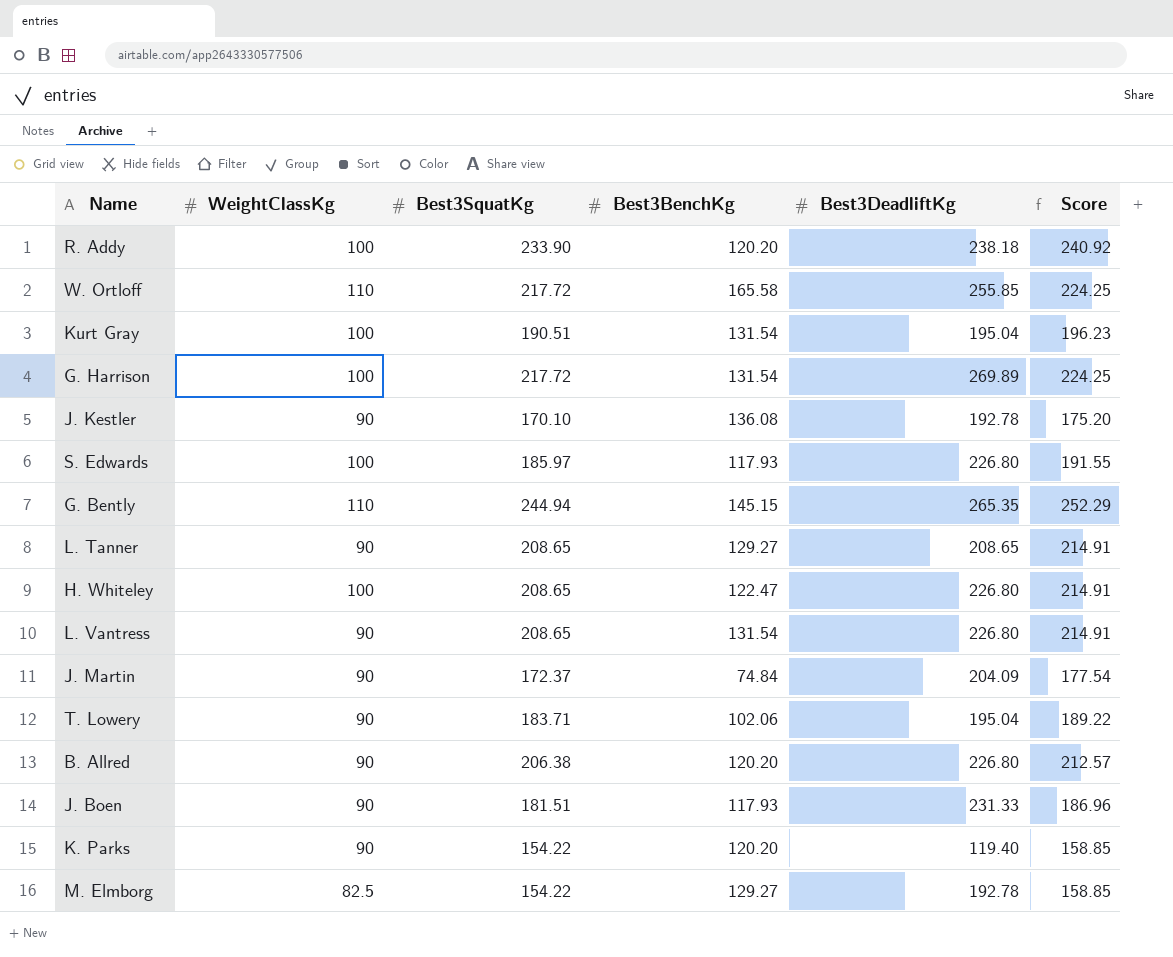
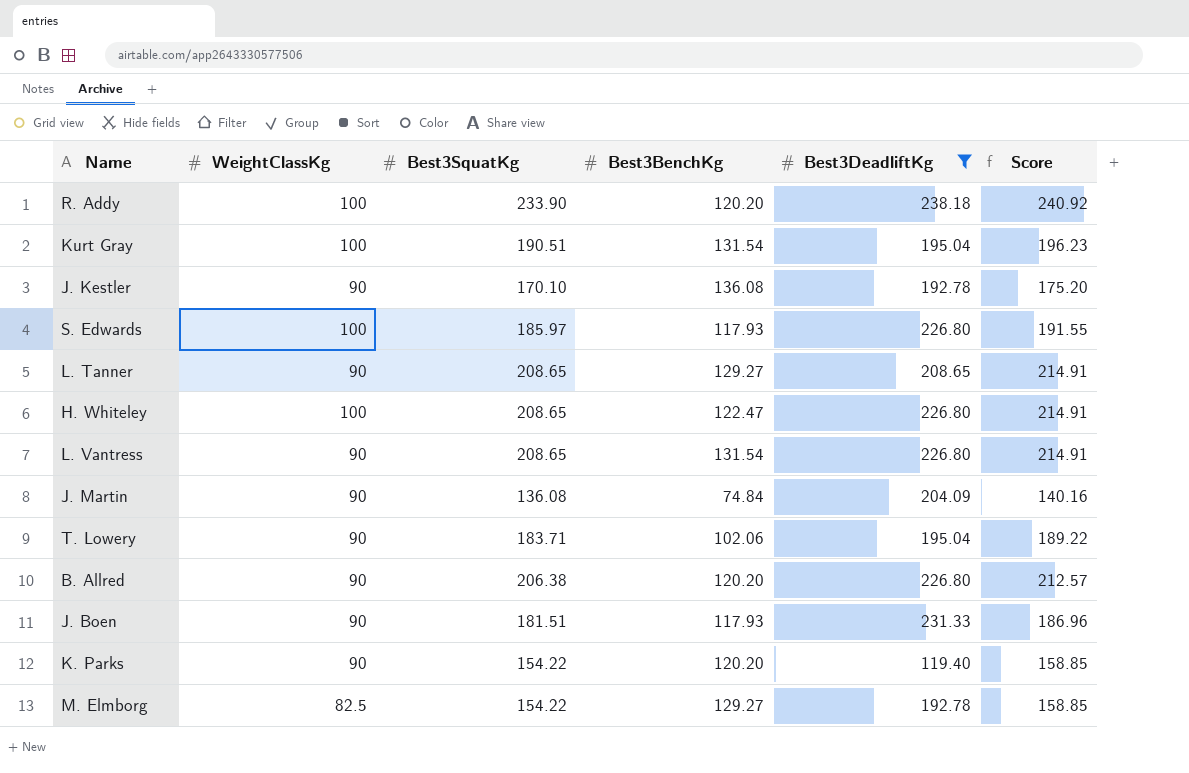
filter: none -> Best3DeadliftKg <= 238.18
J. Martin | Best3SquatKg: 172.37 -> 136.08
J. Martin | Score: 177.54 -> 140.16

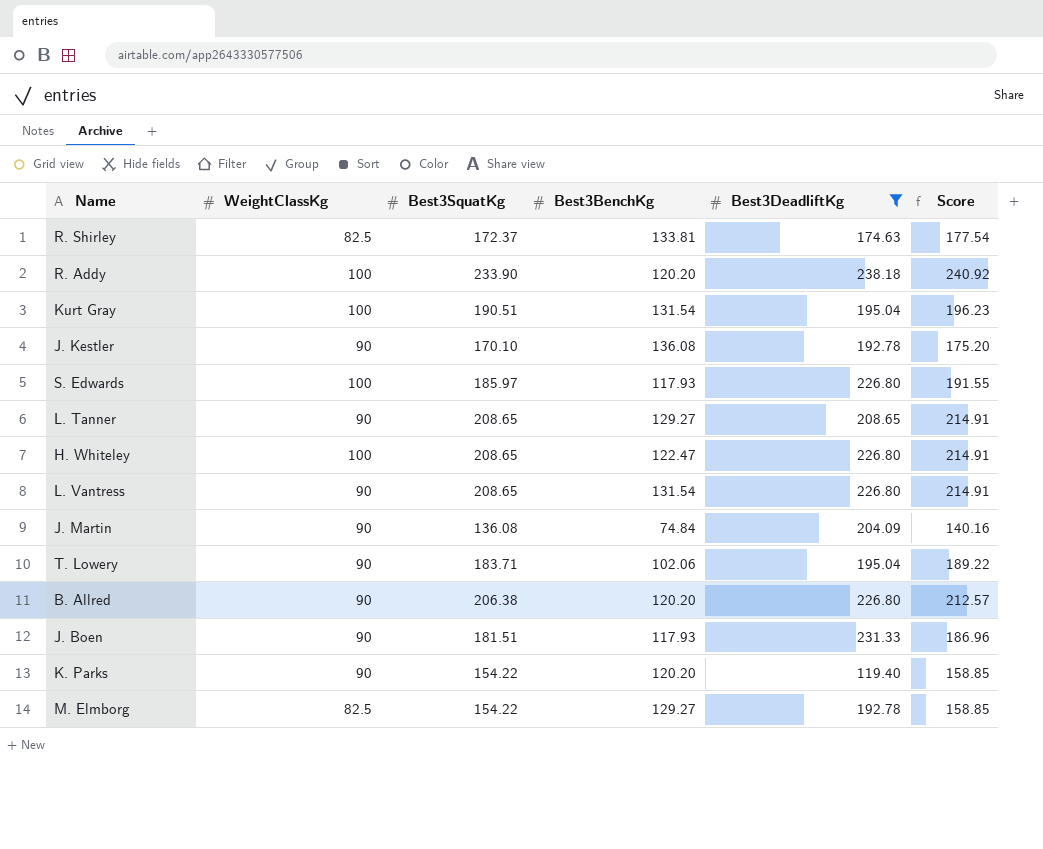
row R. Shirley: none -> 82.5 | 172.37 | 133.81 | 174.63 | 177.54

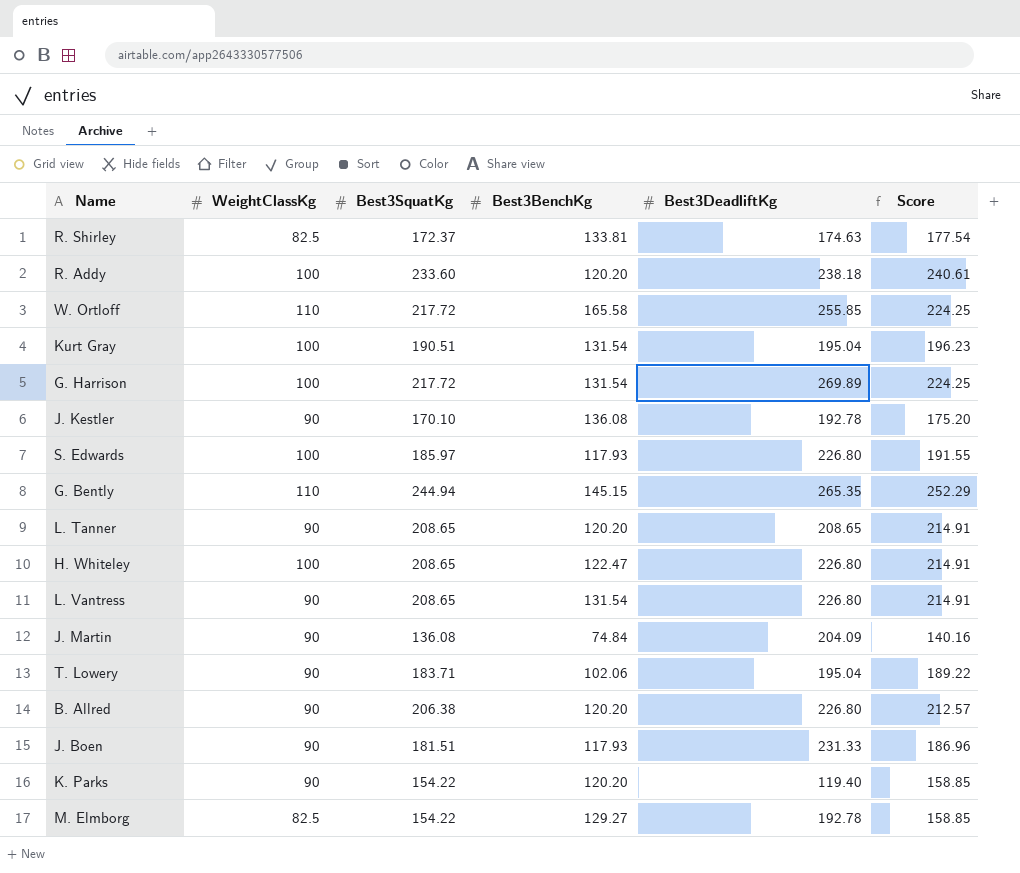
filter: Best3DeadliftKg <= 238.18 -> none
R. Addy | Best3SquatKg: 233.90 -> 233.60
R. Addy | Score: 240.92 -> 240.61
L. Tanner | Best3BenchKg: 129.27 -> 120.20

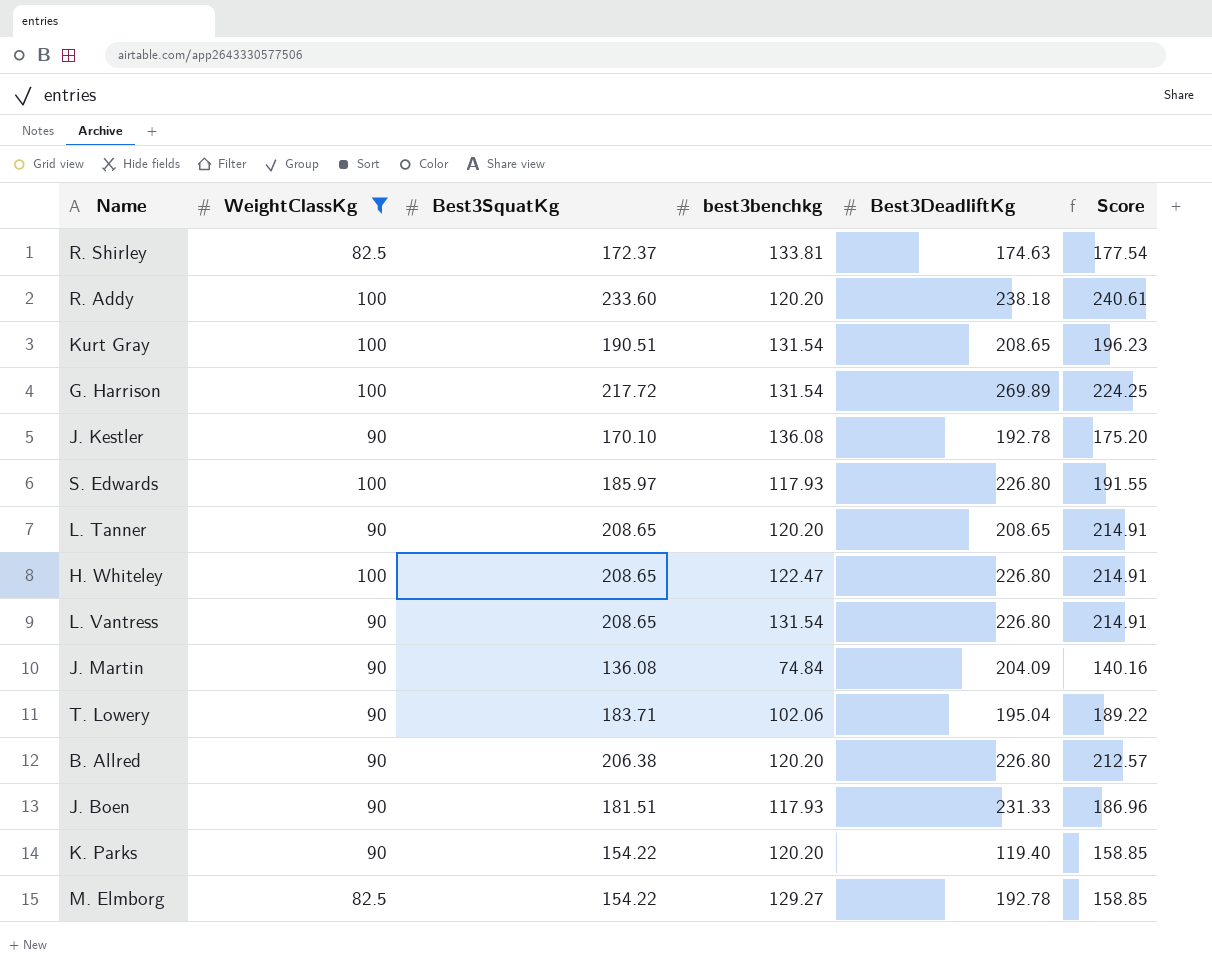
filter: none -> WeightClassKg != 110
column name: Best3BenchKg -> best3benchkg
Kurt Gray | Best3DeadliftKg: 195.04 -> 208.65

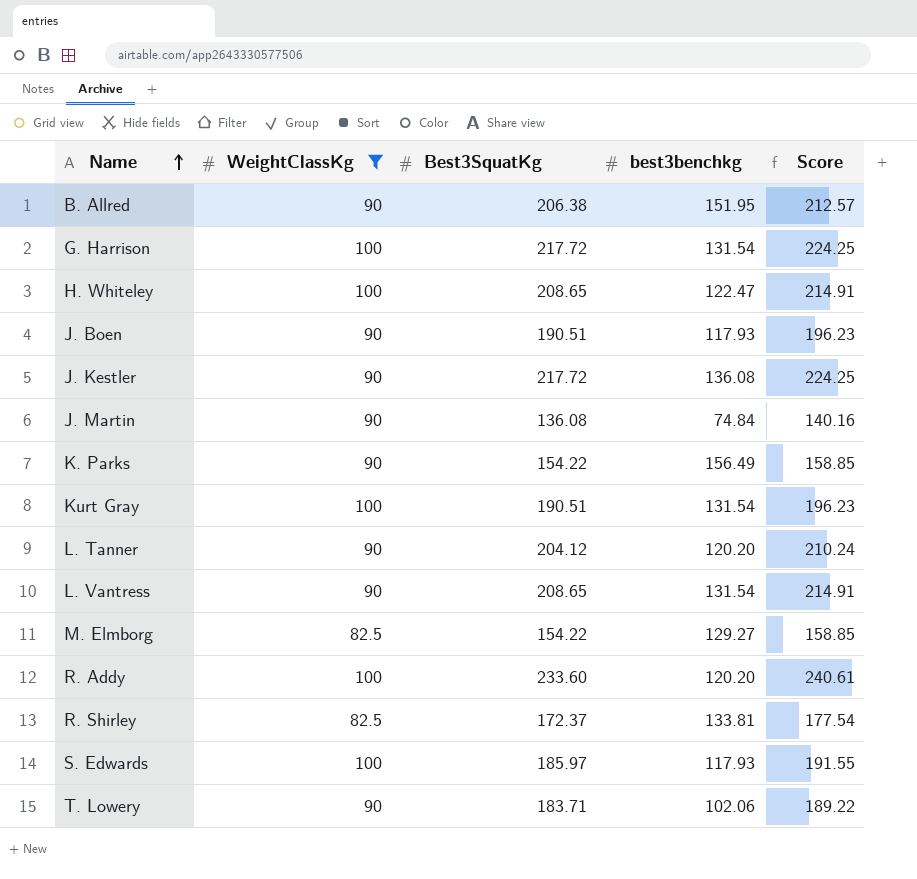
row order: none -> Name ascending
column Best3DeadliftKg | position: 5 -> none
B. Allred | best3benchkg: 120.20 -> 151.95
J. Boen | Best3SquatKg: 181.51 -> 190.51
J. Boen | Score: 186.96 -> 196.23
J. Kestler | Best3SquatKg: 170.10 -> 217.72
J. Kestler | Score: 175.20 -> 224.25
K. Parks | best3benchkg: 120.20 -> 156.49
L. Tanner | Best3SquatKg: 208.65 -> 204.12
L. Tanner | Score: 214.91 -> 210.24

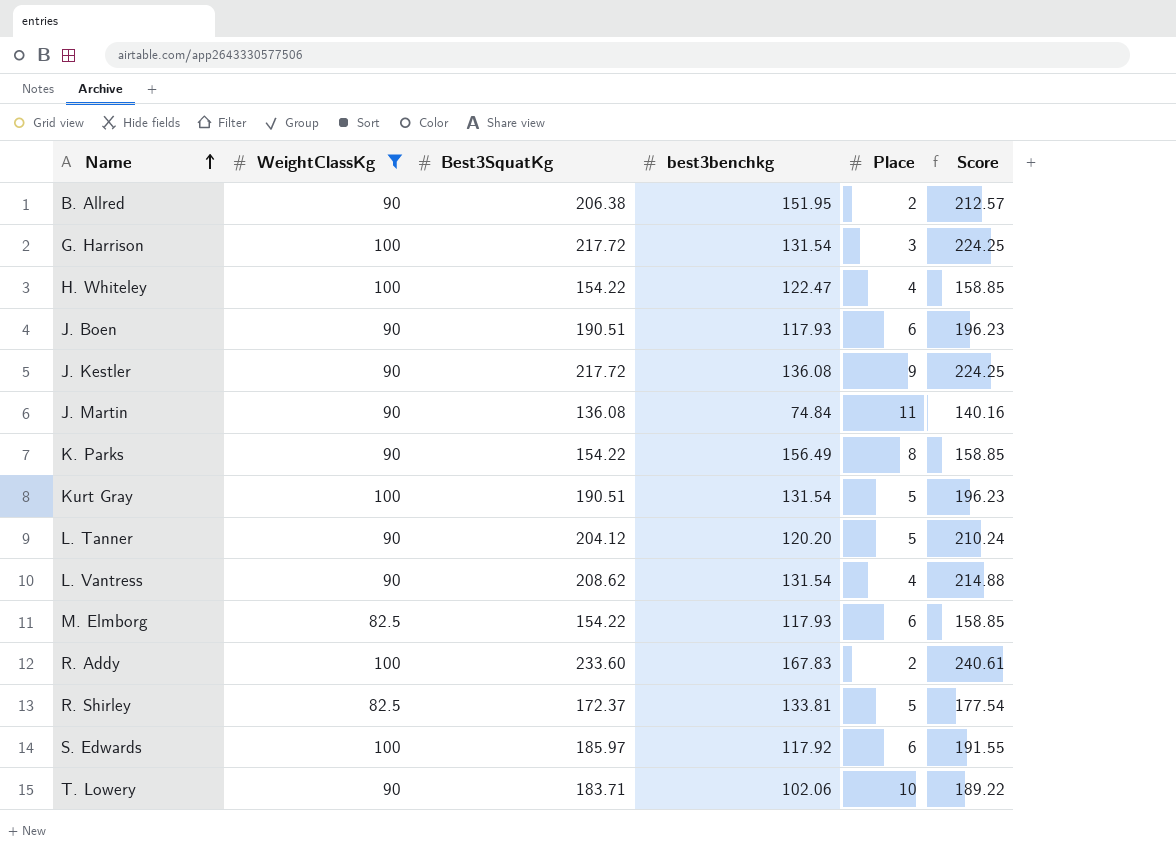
column Place | position: none -> 5
H. Whiteley | Best3SquatKg: 208.65 -> 154.22
H. Whiteley | Score: 214.91 -> 158.85
L. Vantress | Best3SquatKg: 208.65 -> 208.62
L. Vantress | Score: 214.91 -> 214.88
M. Elmborg | best3benchkg: 129.27 -> 117.93
R. Addy | best3benchkg: 120.20 -> 167.83
S. Edwards | best3benchkg: 117.93 -> 117.92

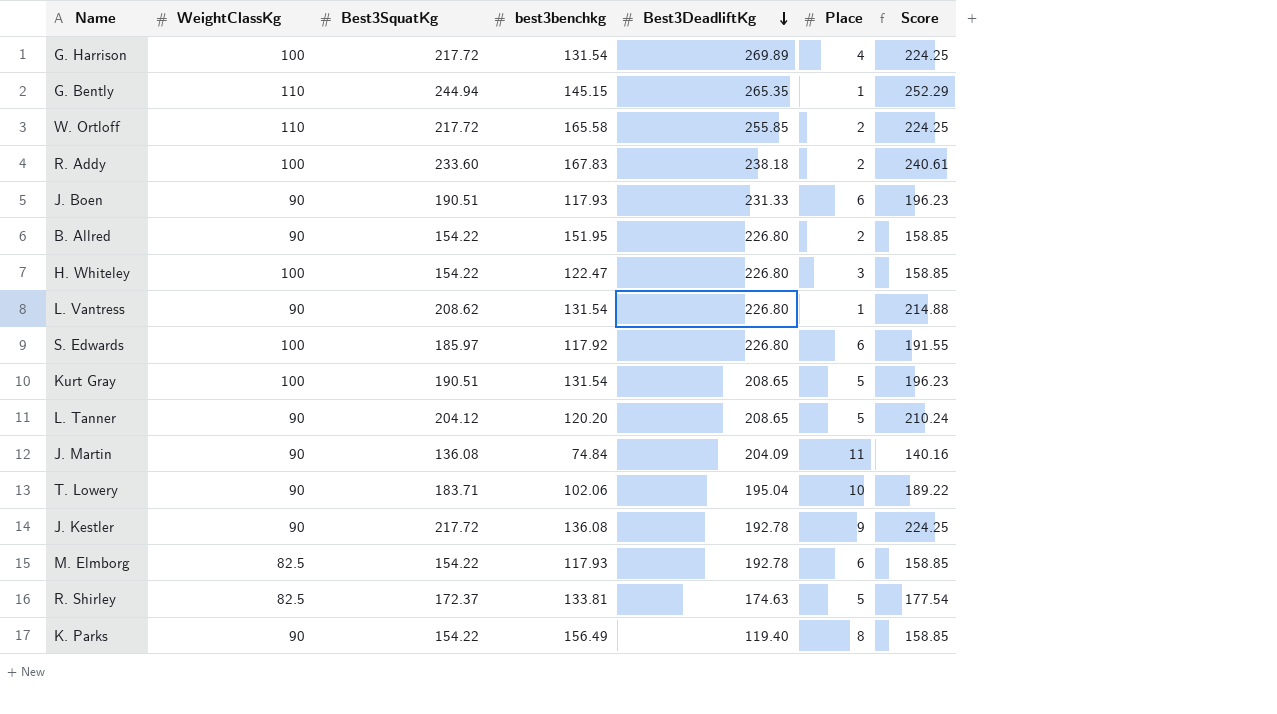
filter: WeightClassKg != 110 -> none
row order: Name ascending -> Best3DeadliftKg descending
column Best3DeadliftKg | position: none -> 5
G. Harrison | Place: 3 -> 4
B. Allred | Best3SquatKg: 206.38 -> 154.22
B. Allred | Score: 212.57 -> 158.85
H. Whiteley | Place: 4 -> 3
L. Vantress | Place: 4 -> 1

